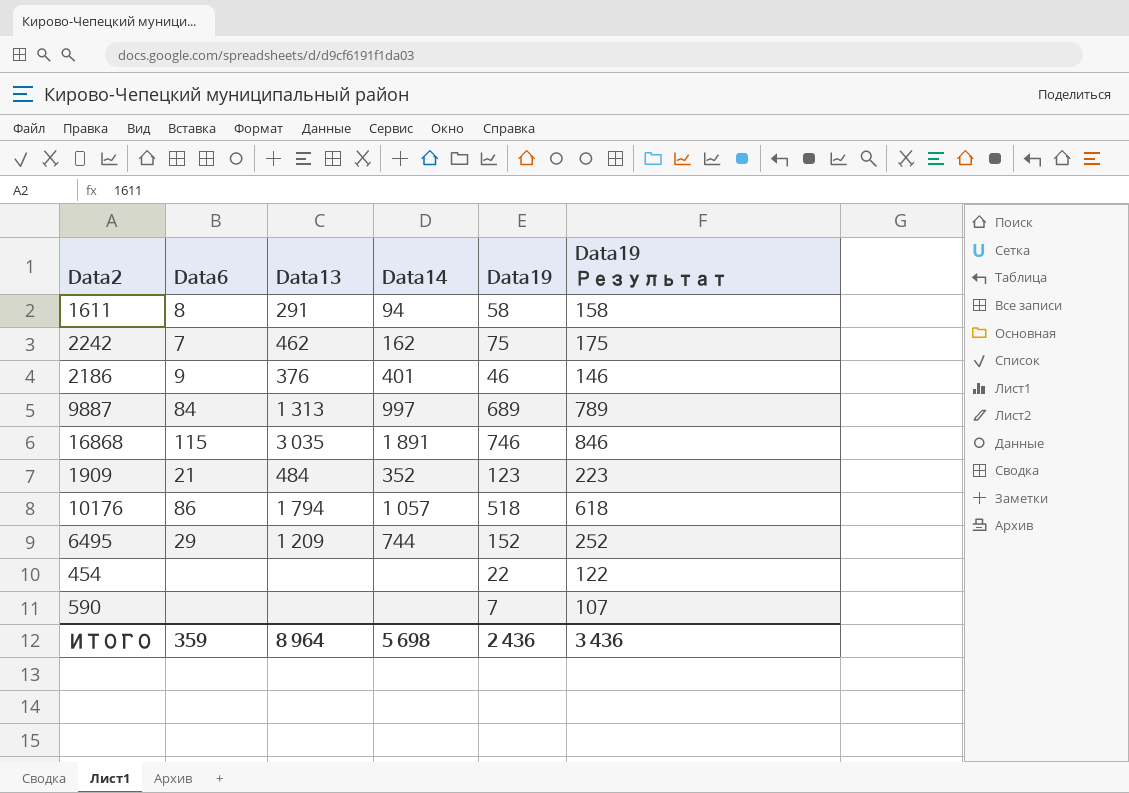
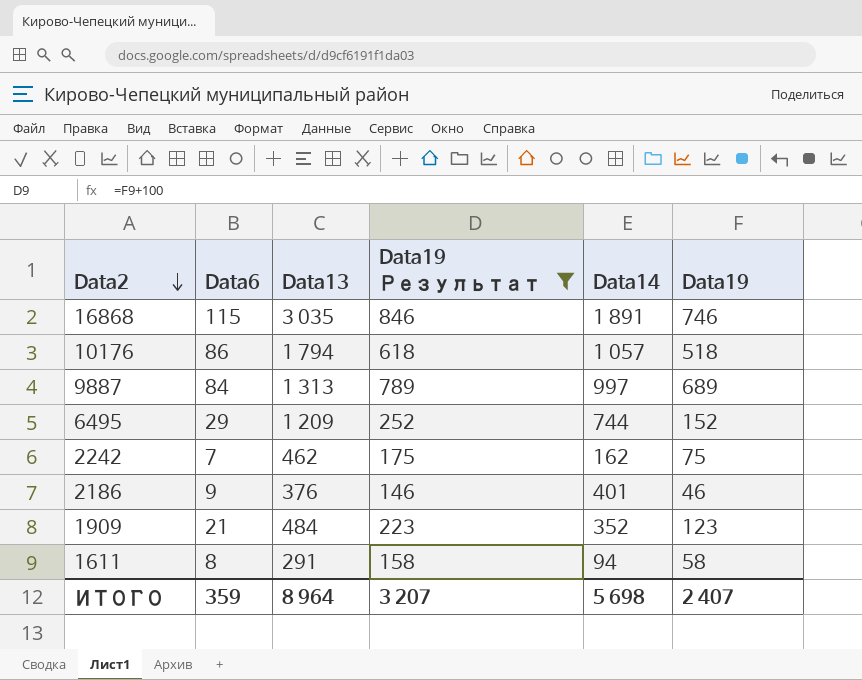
filter: none -> Data19 Результат >= 146
row order: none -> Data2 descending
column Data19 Результат | position: 6 -> 4
ИТОГО | Data19 Результат: 3 436 -> 3 207
ИТОГО | Data19: 2 436 -> 2 407

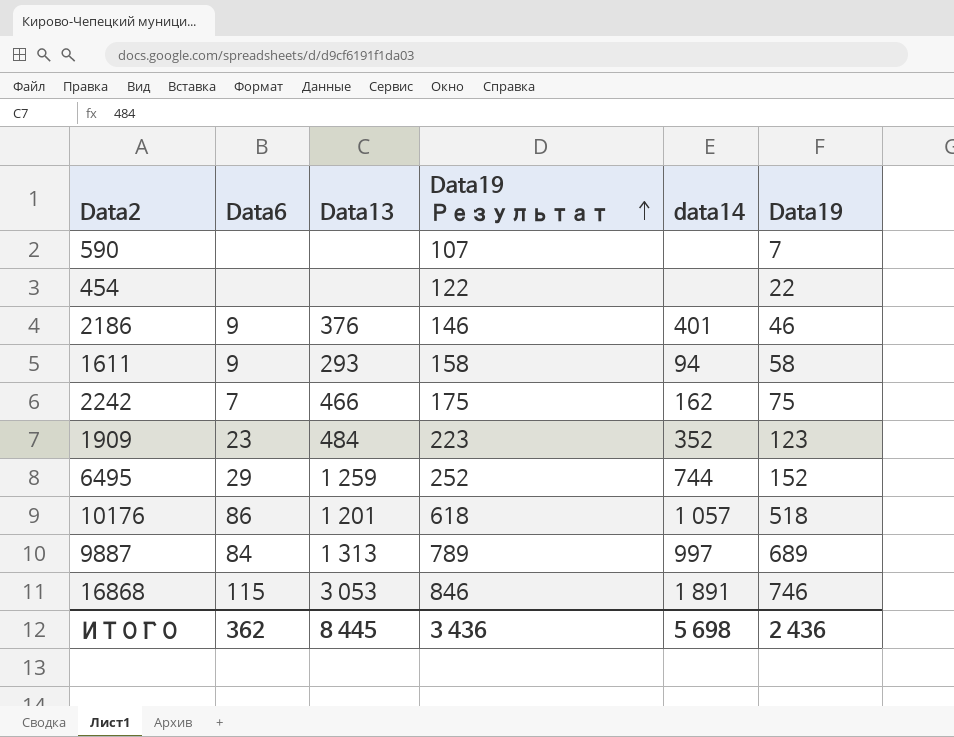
filter: Data19 Результат >= 146 -> none
row order: Data2 descending -> Data19 Результат ascending
column name: Data14 -> data14
1611 | Data6: 8 -> 9
1611 | Data13: 291 -> 293
2242 | Data13: 462 -> 466
1909 | Data6: 21 -> 23
6495 | Data13: 1 209 -> 1 259
10176 | Data13: 1 794 -> 1 201
16868 | Data13: 3 035 -> 3 053
ИТОГО | Data6: 359 -> 362
ИТОГО | Data13: 8 964 -> 8 445
ИТОГО | Data19 Результат: 3 207 -> 3 436
ИТОГО | Data19: 2 407 -> 2 436

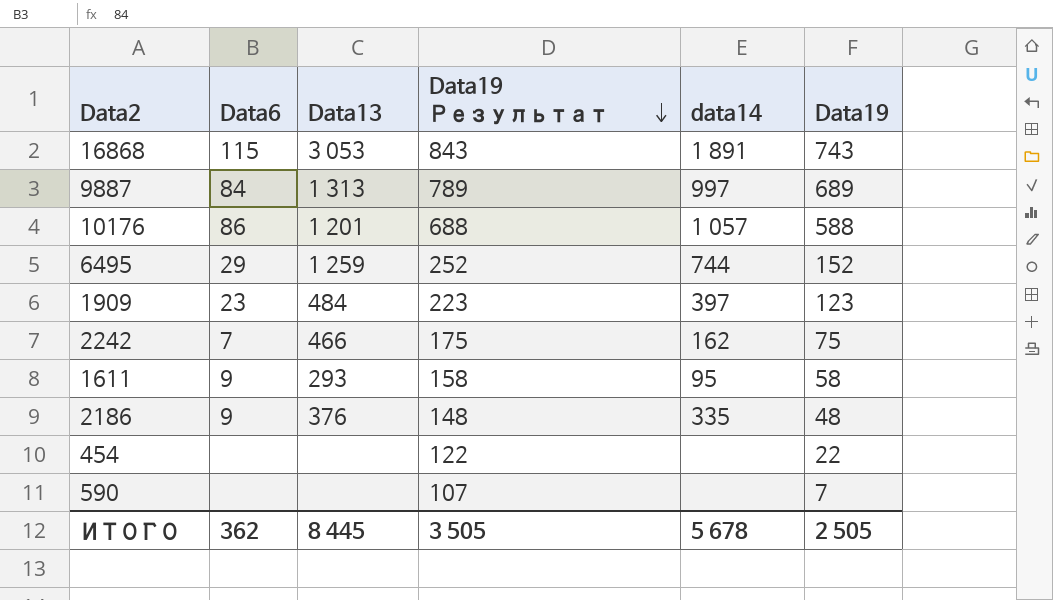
row order: Data19 Результат ascending -> Data19 Результат descending
16868 | Data19 Результат: 846 -> 843
16868 | Data19: 746 -> 743
10176 | Data19 Результат: 618 -> 688
10176 | Data19: 518 -> 588
1909 | data14: 352 -> 397
1611 | data14: 94 -> 95
2186 | Data19 Результат: 146 -> 148
2186 | data14: 401 -> 335
2186 | Data19: 46 -> 48
ИТОГО | Data19 Результат: 3 436 -> 3 505
ИТОГО | data14: 5 698 -> 5 678
ИТОГО | Data19: 2 436 -> 2 505

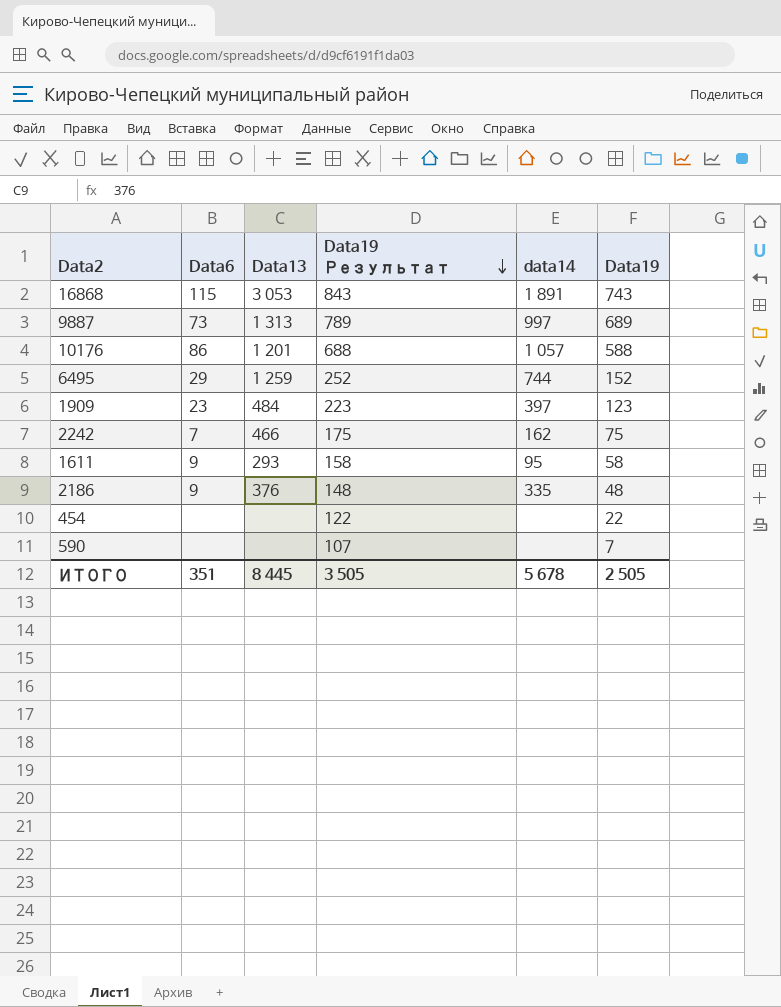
9887 | Data6: 84 -> 73
ИТОГО | Data6: 362 -> 351

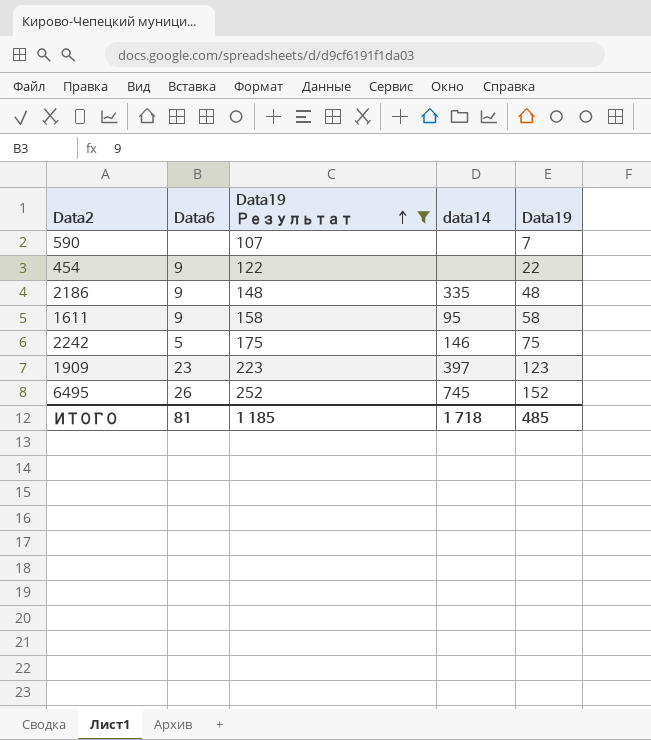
filter: none -> Data19 Результат <= 252
row order: Data19 Результат descending -> Data19 Результат ascending
column Data13 | position: 3 -> none
454 | Data6: none -> 9
2242 | Data6: 7 -> 5
2242 | data14: 162 -> 146
6495 | Data6: 29 -> 26
6495 | data14: 744 -> 745
ИТОГО | Data6: 351 -> 81
ИТОГО | Data19 Результат: 3 505 -> 1 185
ИТОГО | data14: 5 678 -> 1 718
ИТОГО | Data19: 2 505 -> 485

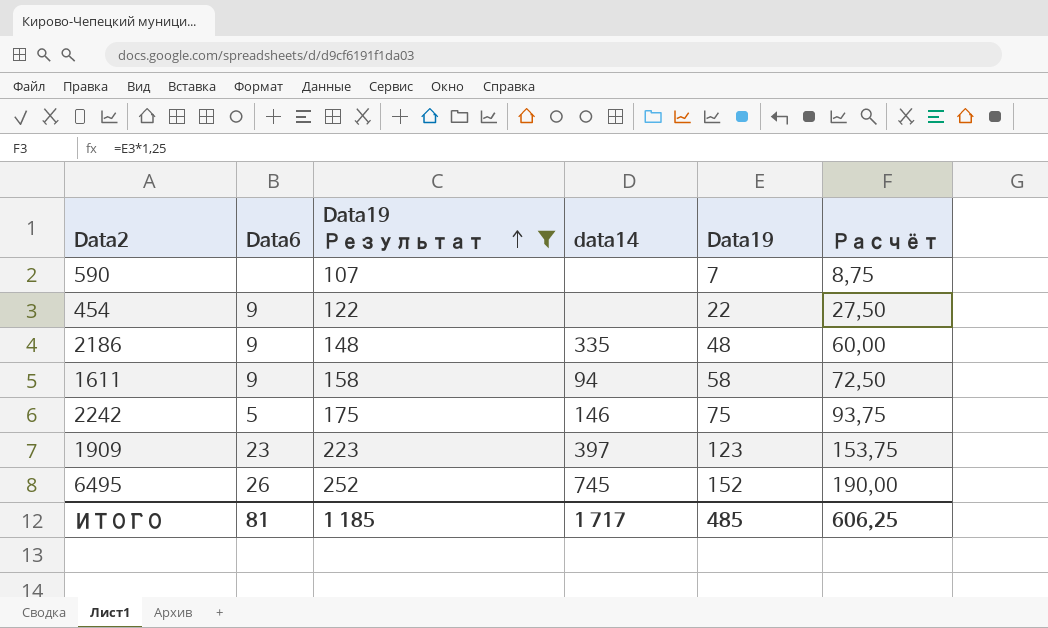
column Расчёт | formula: none -> [Data19] * 1,25
1611 | data14: 95 -> 94
ИТОГО | data14: 1 718 -> 1 717

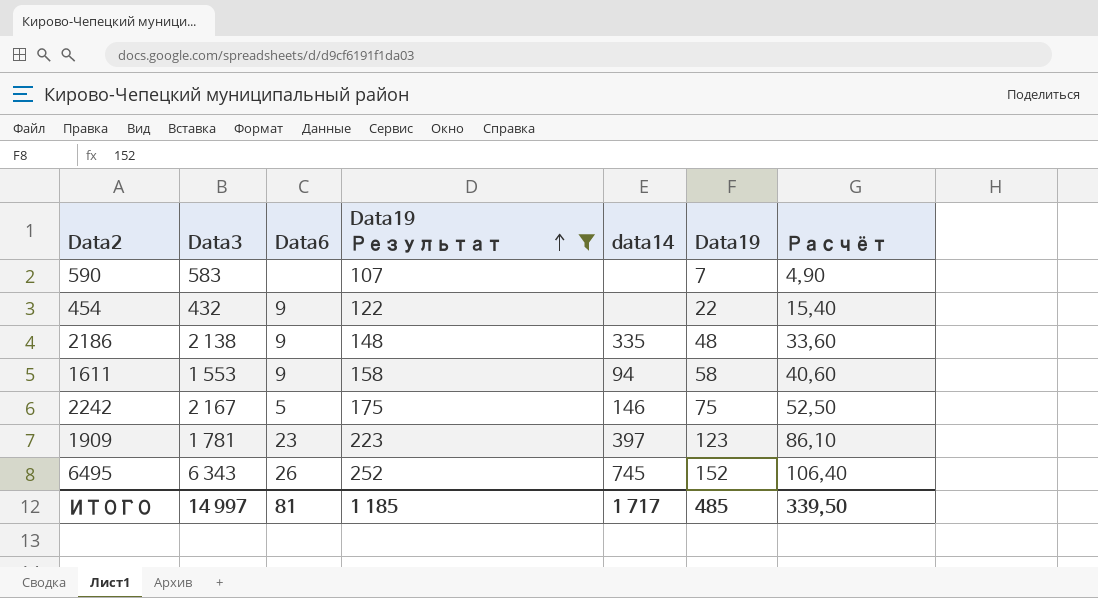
column Data3 | position: none -> 2
column Расчёт | formula: [Data19] * 1,25 -> [Data19] * 0,7
ИТОГО | Расчёт: 606,25 -> 339,50

